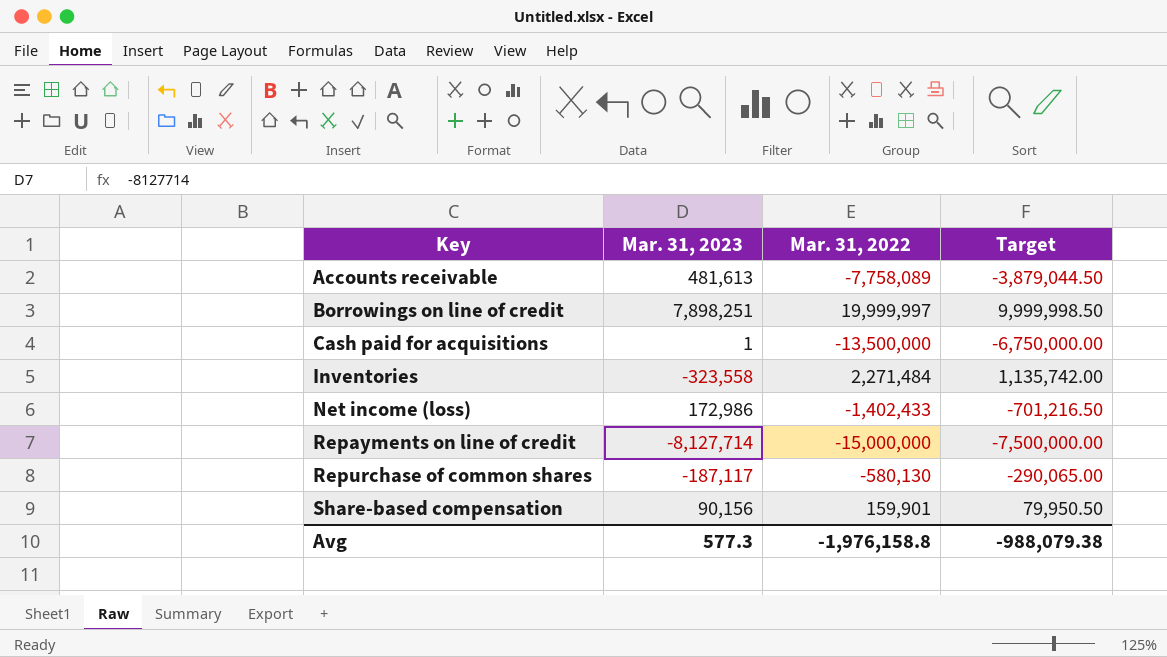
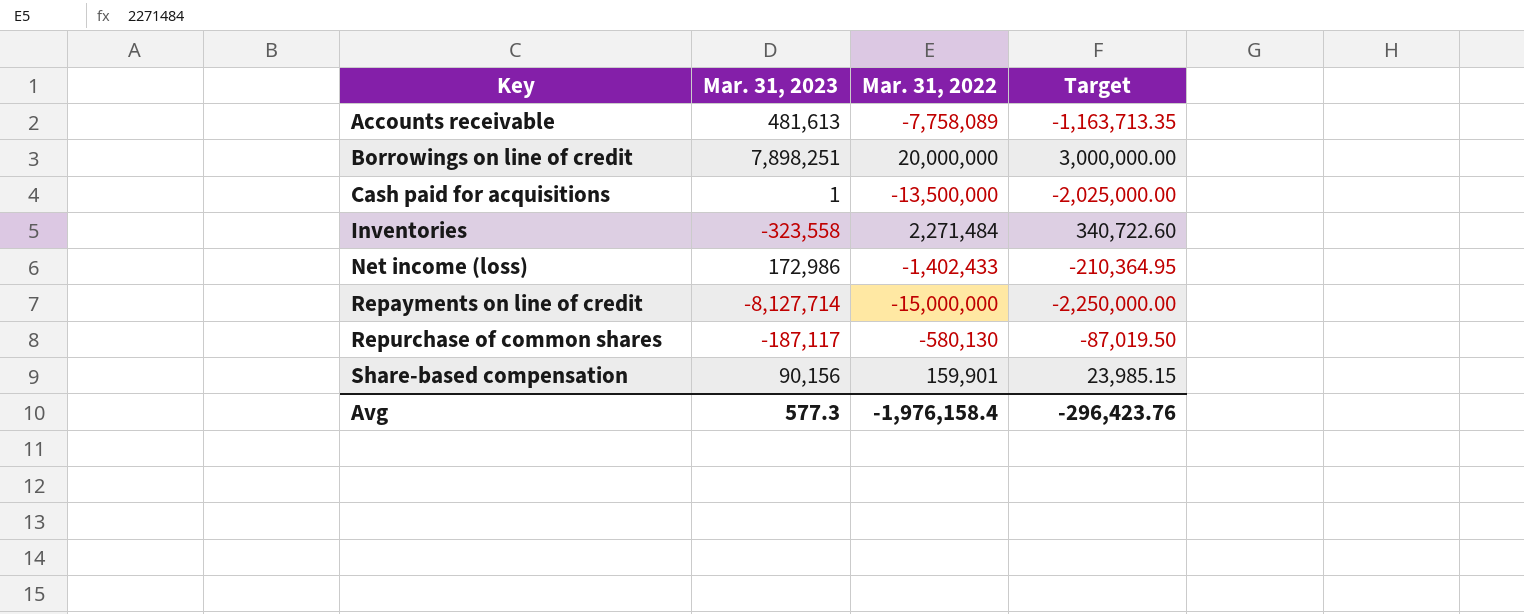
column Target | formula: [Mar. 31, 2022] * 0.5 -> [Mar. 31, 2022] * 0.15
Borrowings on line of credit | Mar. 31, 2022: 19,999,997 -> 20,000,000
Avg | Mar. 31, 2022: -1,976,158.8 -> -1,976,158.4
Avg | Target: -988,079.38 -> -296,423.76

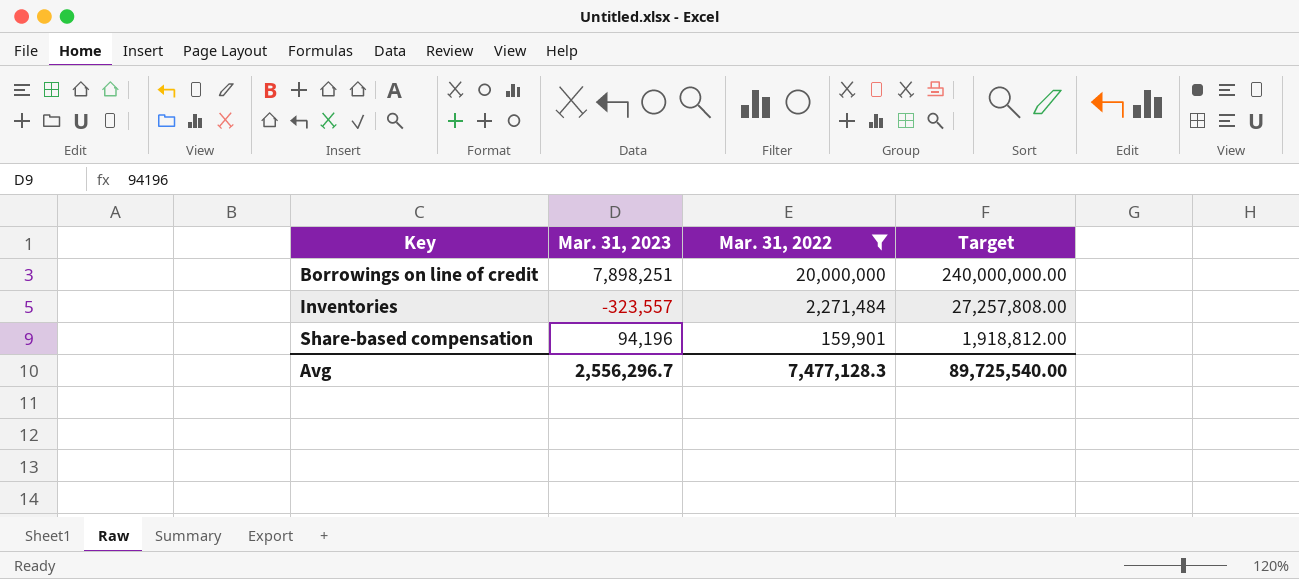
filter: none -> Mar. 31, 2022 >= 159,901
column Target | formula: [Mar. 31, 2022] * 0.15 -> [Mar. 31, 2022] * 12
Inventories | Mar. 31, 2023: -323,558 -> -323,557
Share-based compensation | Mar. 31, 2023: 90,156 -> 94,196
Avg | Mar. 31, 2023: 577.3 -> 2,556,296.7
Avg | Mar. 31, 2022: -1,976,158.4 -> 7,477,128.3
Avg | Target: -296,423.76 -> 89,725,540.00

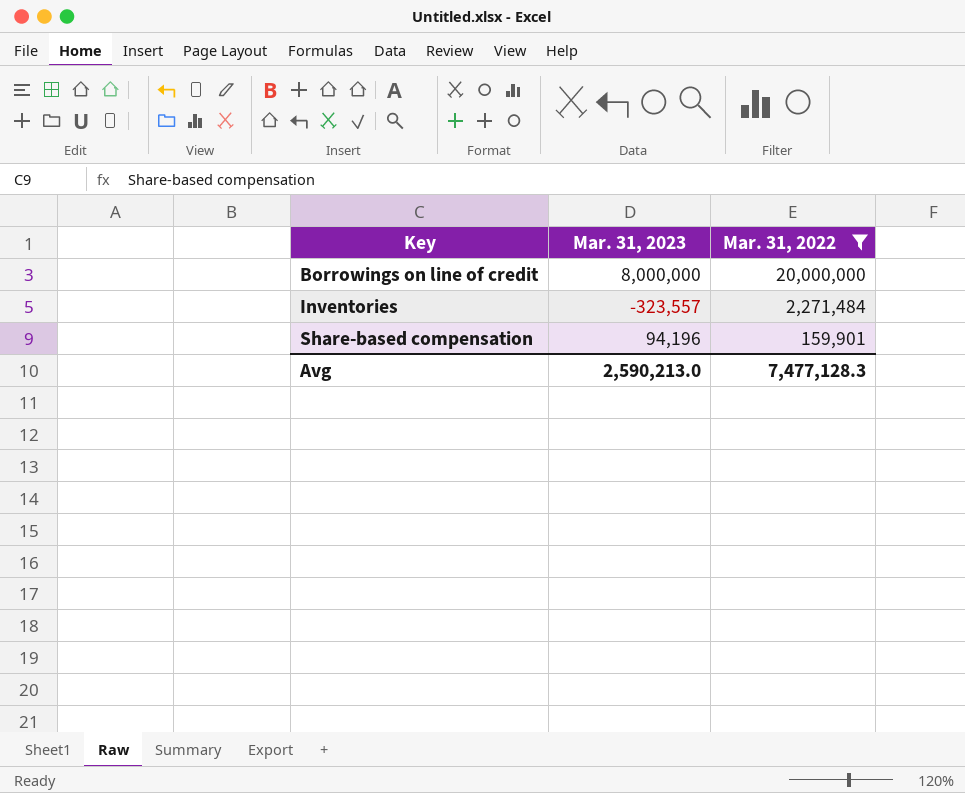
column Target | formula: [Mar. 31, 2022] * 12 -> none
Borrowings on line of credit | Mar. 31, 2023: 7,898,251 -> 8,000,000
Avg | Mar. 31, 2023: 2,556,296.7 -> 2,590,213.0

